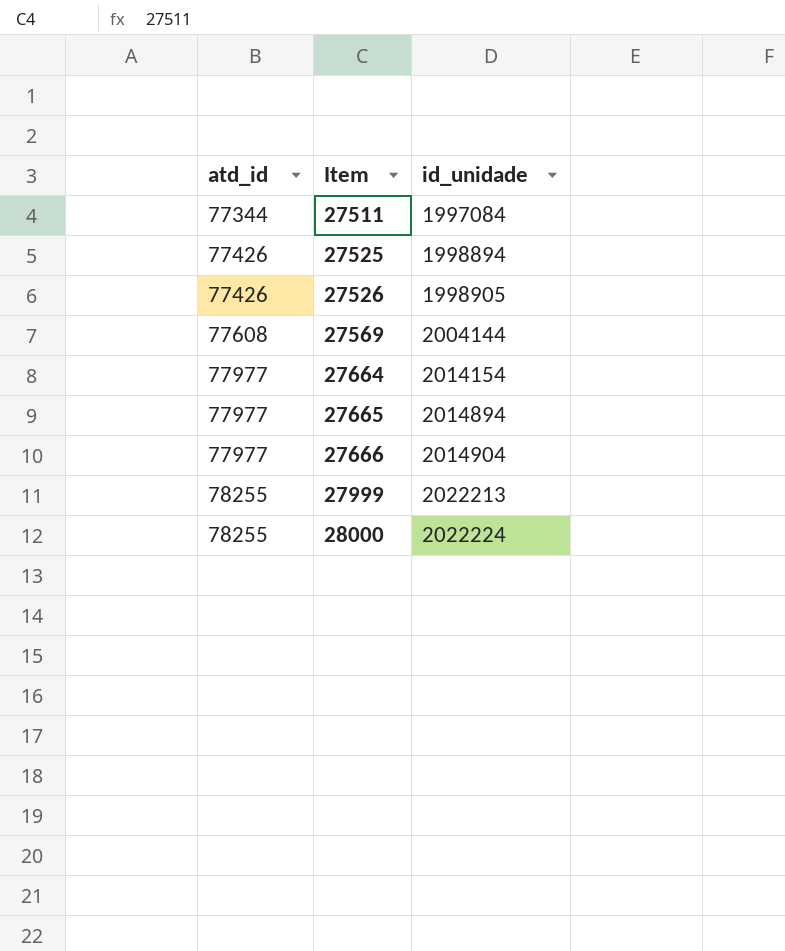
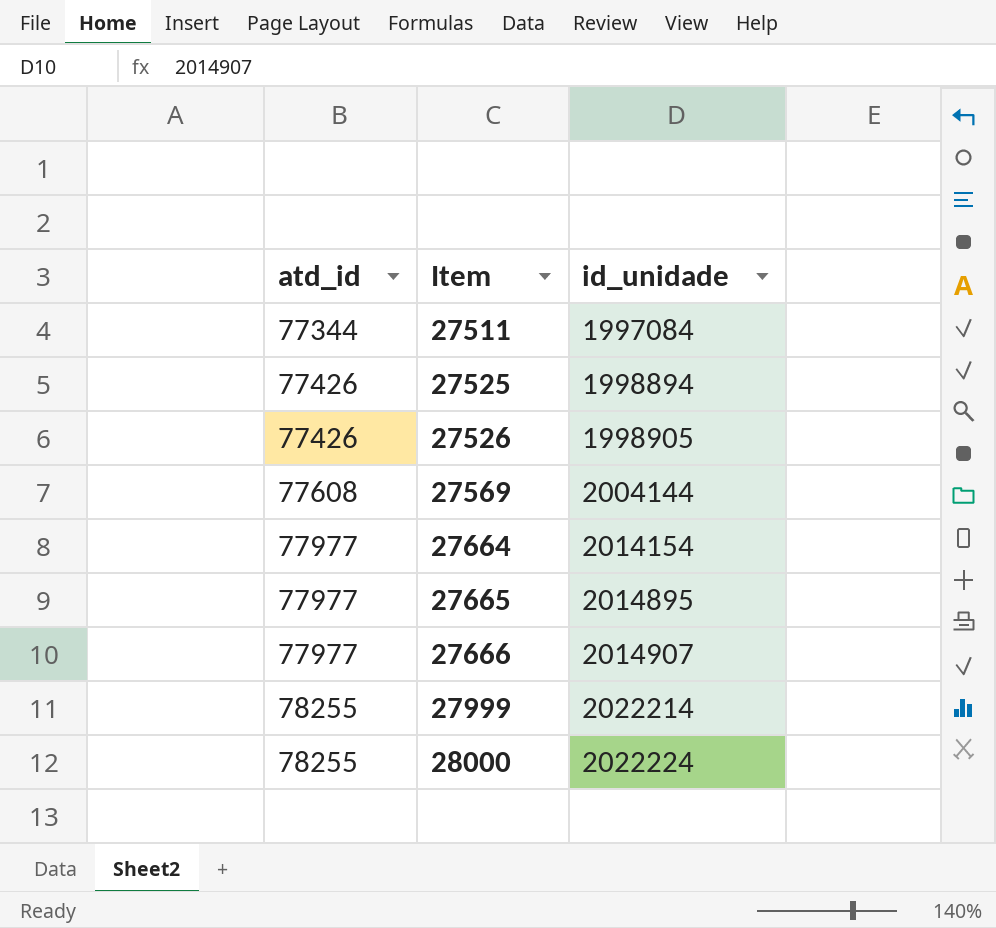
27665 | id_unidade: 2014894 -> 2014895
27666 | id_unidade: 2014904 -> 2014907
27999 | id_unidade: 2022213 -> 2022214

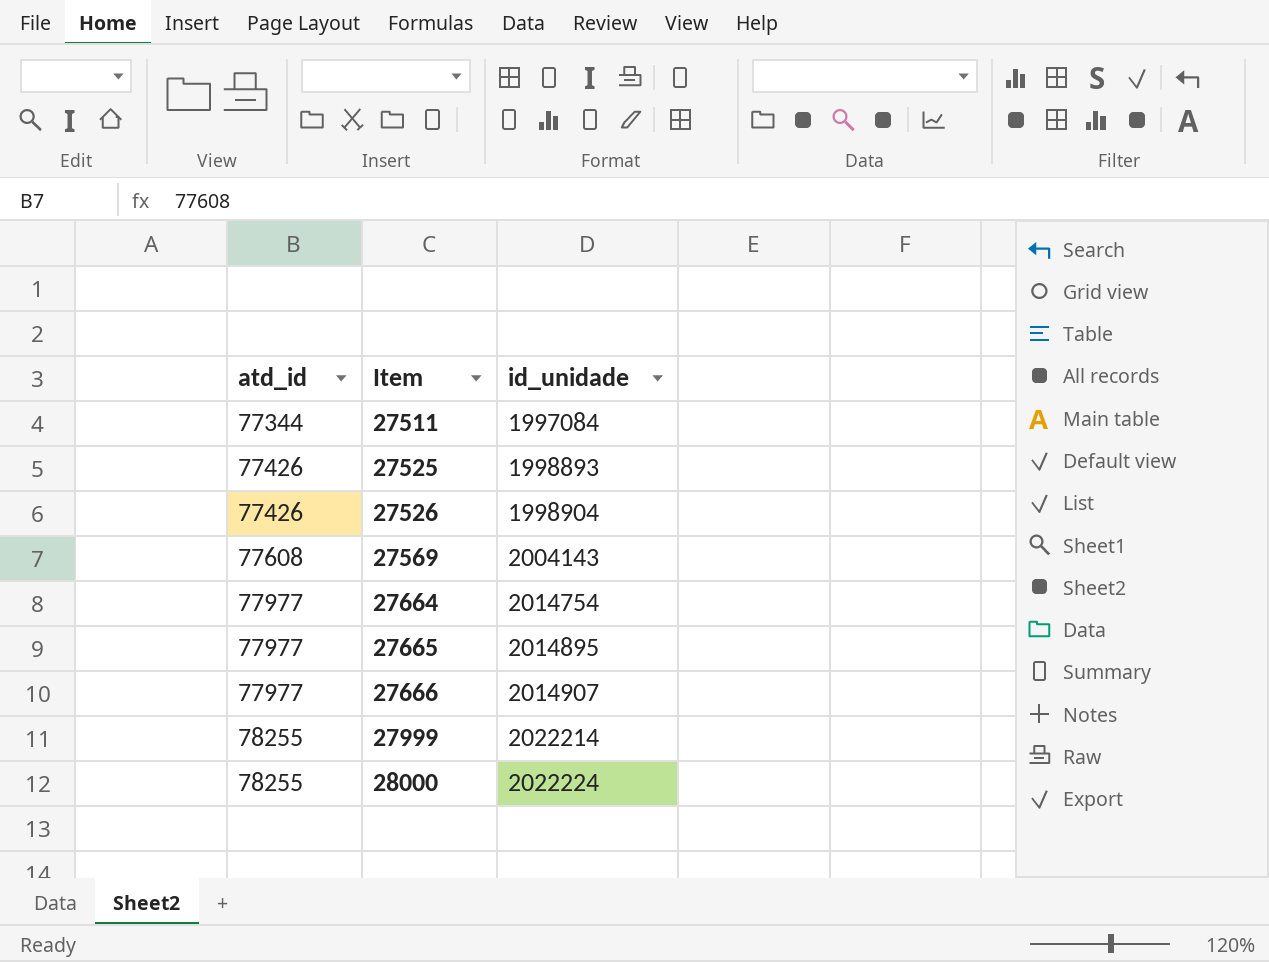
27525 | id_unidade: 1998894 -> 1998893
27526 | id_unidade: 1998905 -> 1998904
27569 | id_unidade: 2004144 -> 2004143
27664 | id_unidade: 2014154 -> 2014754

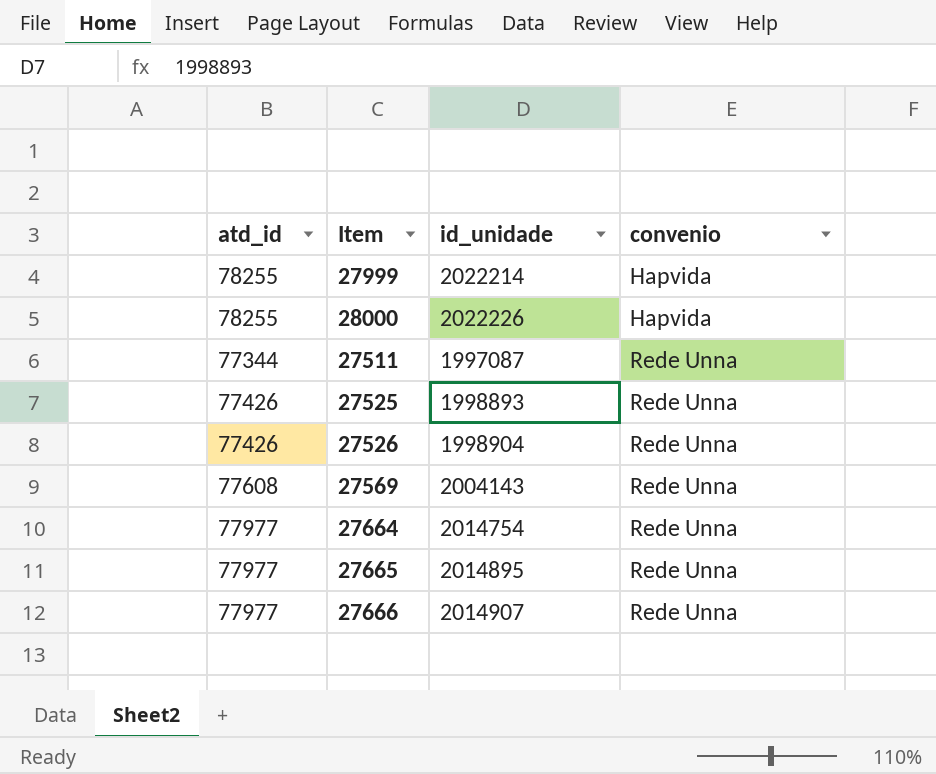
row order: atd_id ascending -> convenio ascending
column convenio | position: none -> 4
28000 | id_unidade: 2022224 -> 2022226
27511 | id_unidade: 1997084 -> 1997087

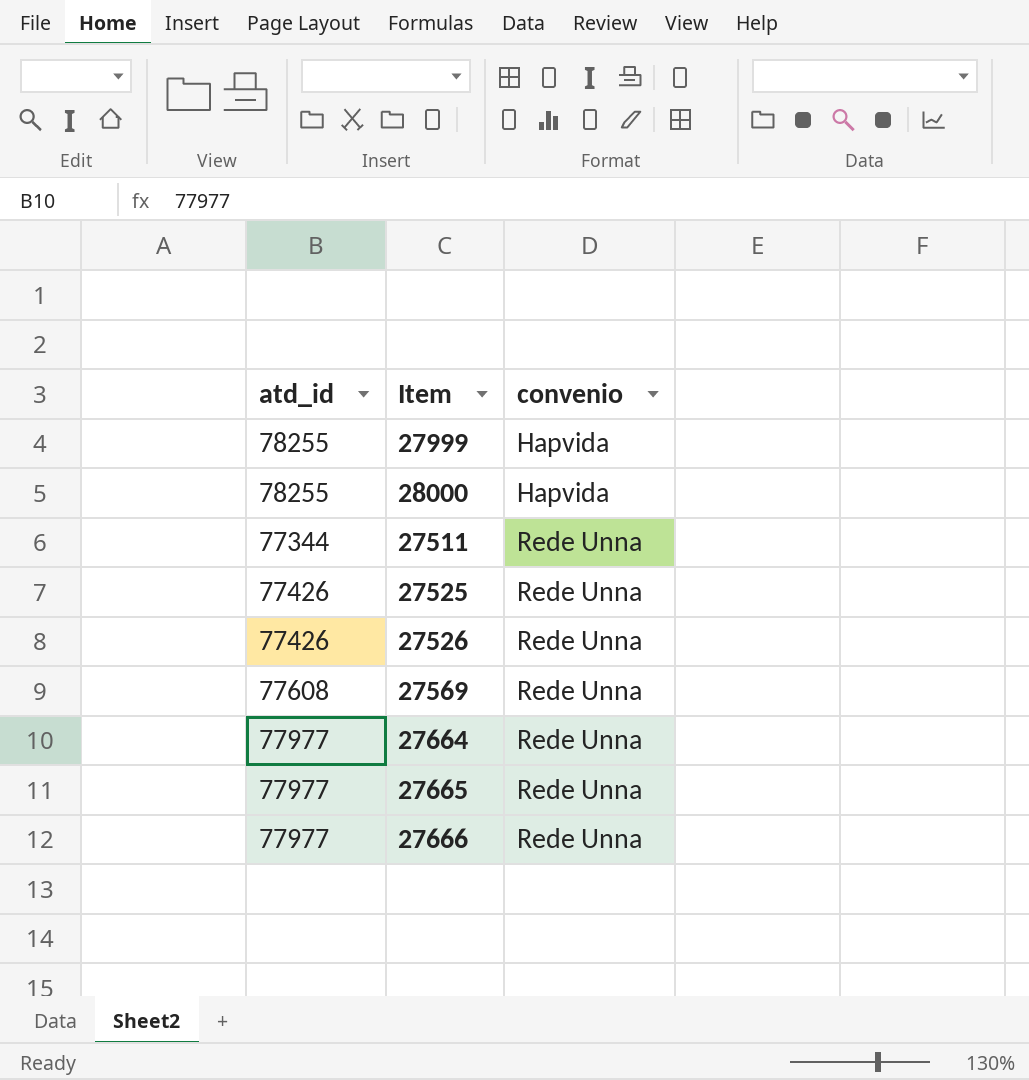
column id_unidade | position: 3 -> none

